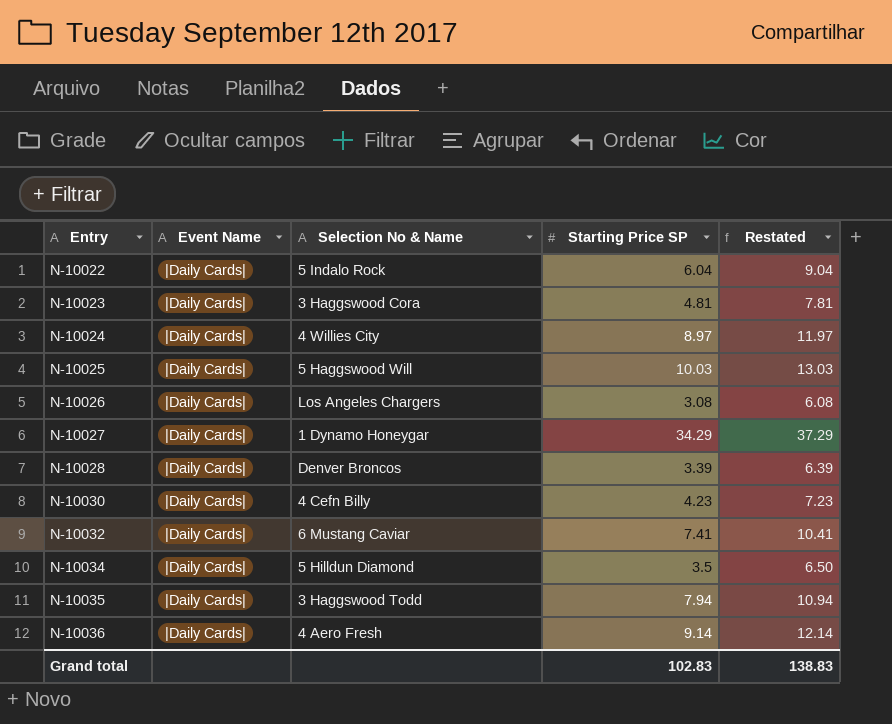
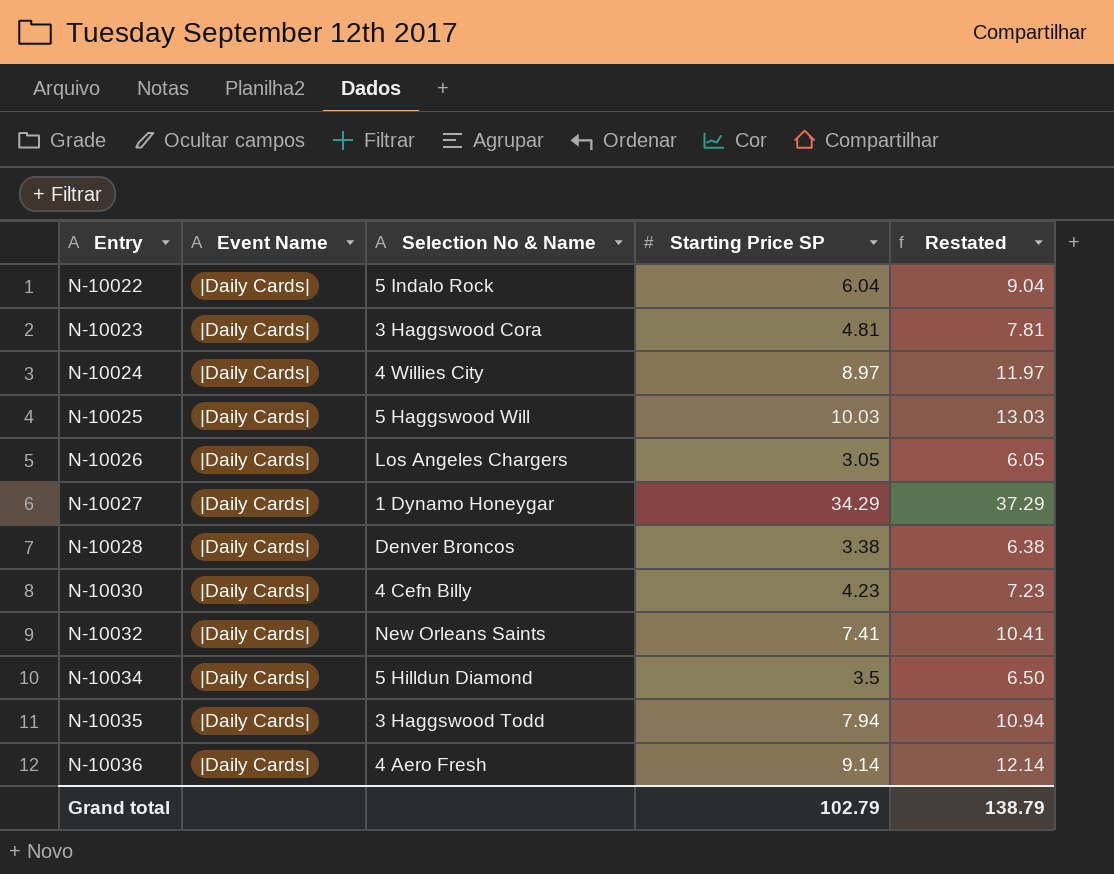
N-10026 | Starting Price SP: 3.08 -> 3.05
N-10026 | Restated: 6.08 -> 6.05
N-10028 | Starting Price SP: 3.39 -> 3.38
N-10028 | Restated: 6.39 -> 6.38
N-10032 | Selection No & Name: 6 Mustang Caviar -> New Orleans Saints
Grand total | Starting Price SP: 102.83 -> 102.79
Grand total | Restated: 138.83 -> 138.79

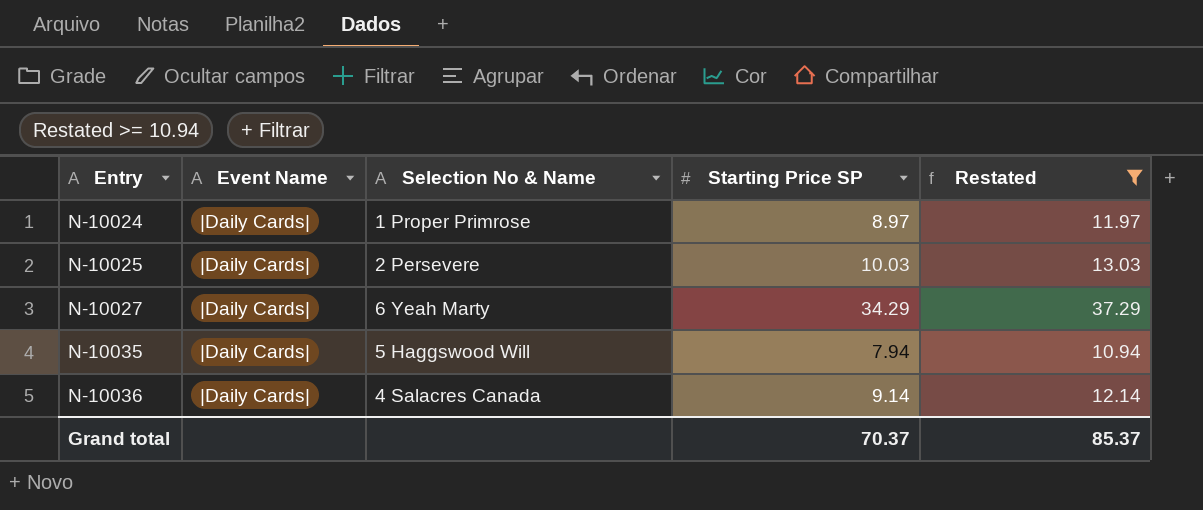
filter: none -> Restated >= 10.94
N-10024 | Selection No & Name: 4 Willies City -> 1 Proper Primrose
N-10025 | Selection No & Name: 5 Haggswood Will -> 2 Persevere
N-10027 | Selection No & Name: 1 Dynamo Honeygar -> 6 Yeah Marty
N-10035 | Selection No & Name: 3 Haggswood Todd -> 5 Haggswood Will
N-10036 | Selection No & Name: 4 Aero Fresh -> 4 Salacres Canada
Grand total | Starting Price SP: 102.79 -> 70.37
Grand total | Restated: 138.79 -> 85.37

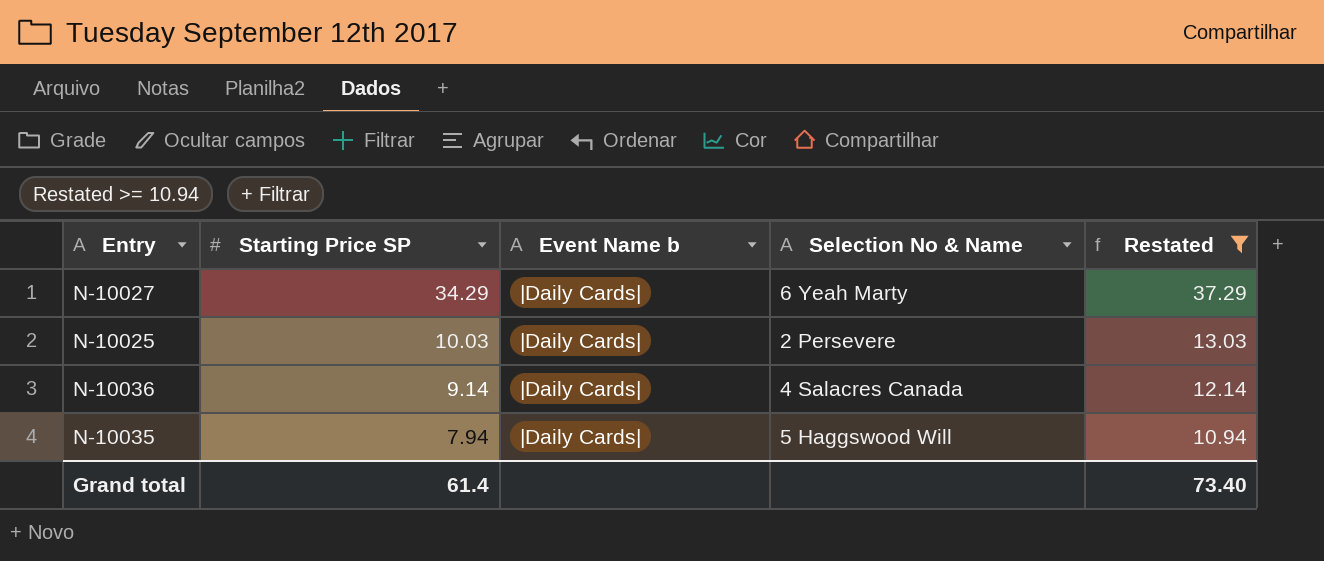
row order: Entry ascending -> Starting Price SP descending
column Starting Price SP | position: 4 -> 2
column name: Event Name -> Event Name b
row N-10024: |Daily Cards| | 1 Proper Primrose | 8.97 | 11.97 -> none
Grand total | Starting Price SP: 70.37 -> 61.4
Grand total | Restated: 85.37 -> 73.40

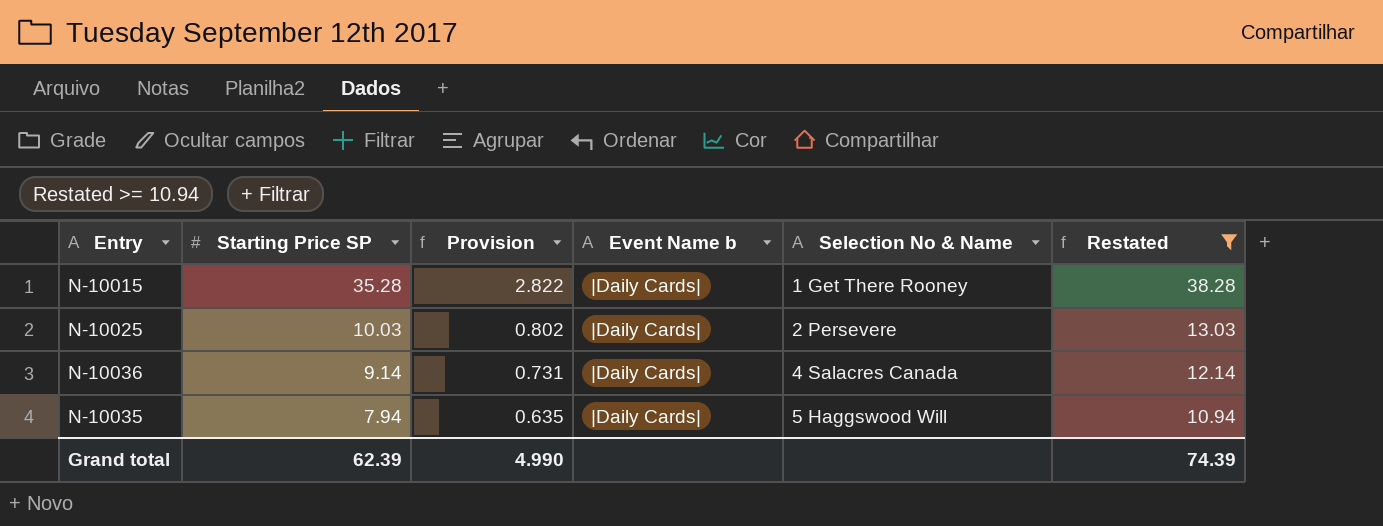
column Provision | formula: none -> [Starting Price SP] * 0.08
row N-10027: 34.29 | |Daily Cards| | 6 Yeah Marty | 37.29 -> none
row N-10015: none -> 35.28 | 2.822 | |Daily Cards| | 1 Get There Rooney | 38.28
Grand total | Starting Price SP: 61.4 -> 62.39
Grand total | Restated: 73.40 -> 74.39

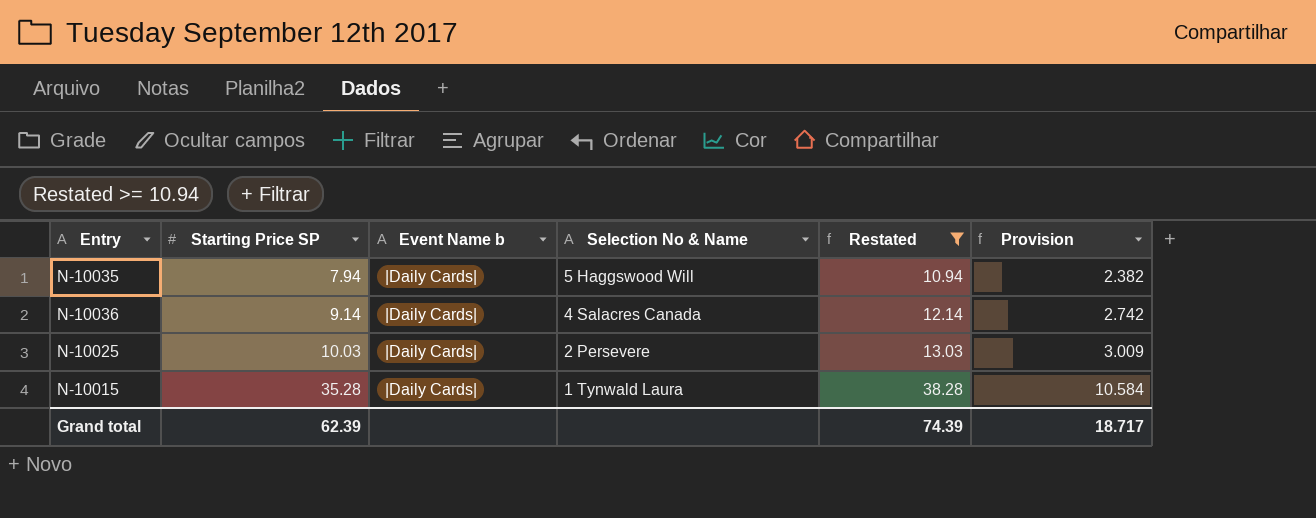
row order: Starting Price SP descending -> Starting Price SP ascending
column Provision | formula: [Starting Price SP] * 0.08 -> [Starting Price SP] * 0.3
column Provision | position: 3 -> 6
N-10015 | Selection No & Name: 1 Get There Rooney -> 1 Tynwald Laura
Grand total | Provision: 4.990 -> 18.717

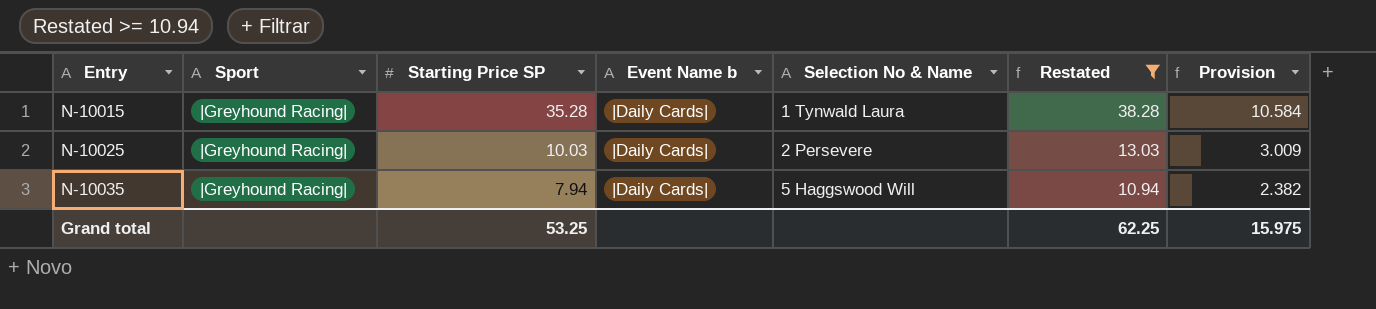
row order: Starting Price SP ascending -> Entry ascending
column Sport | position: none -> 2
row N-10036: 9.14 | |Daily Cards| | 4 Salacres Canada | 12.14 | 2.742 -> none
Grand total | Starting Price SP: 62.39 -> 53.25
Grand total | Restated: 74.39 -> 62.25
Grand total | Provision: 18.717 -> 15.975

